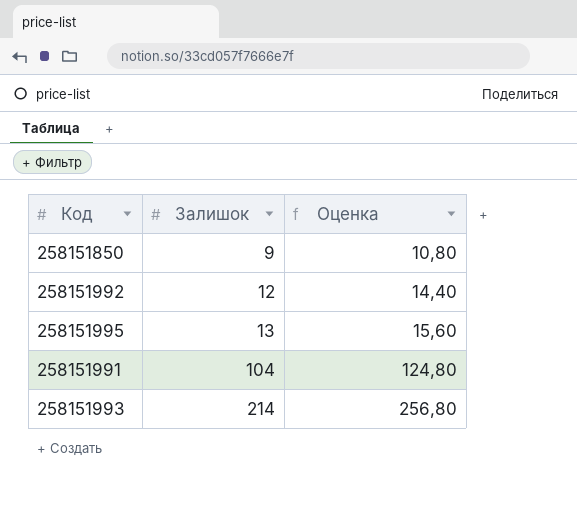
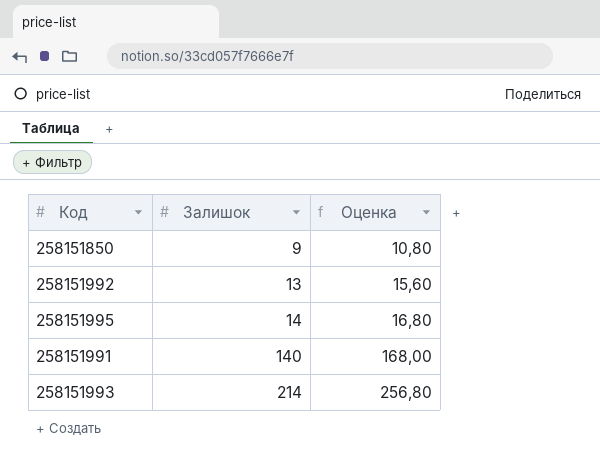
258151992 | Залишок: 12 -> 13
258151992 | Оценка: 14,40 -> 15,60
258151995 | Залишок: 13 -> 14
258151995 | Оценка: 15,60 -> 16,80
258151991 | Залишок: 104 -> 140
258151991 | Оценка: 124,80 -> 168,00

